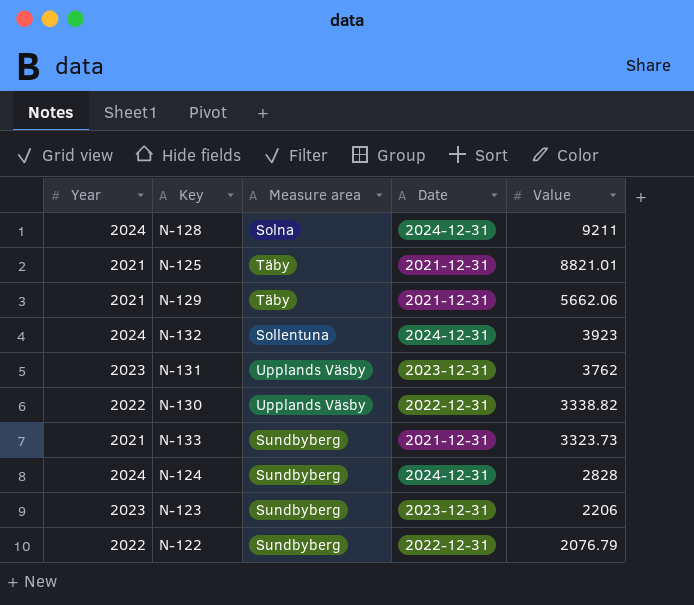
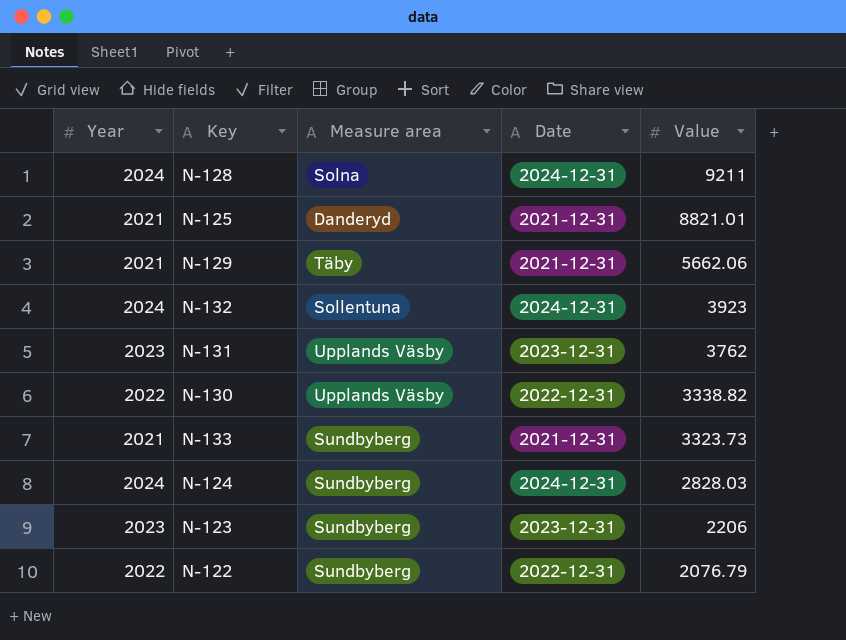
N-125 | Measure area: Täby -> Danderyd
N-124 | Value: 2828 -> 2828.03

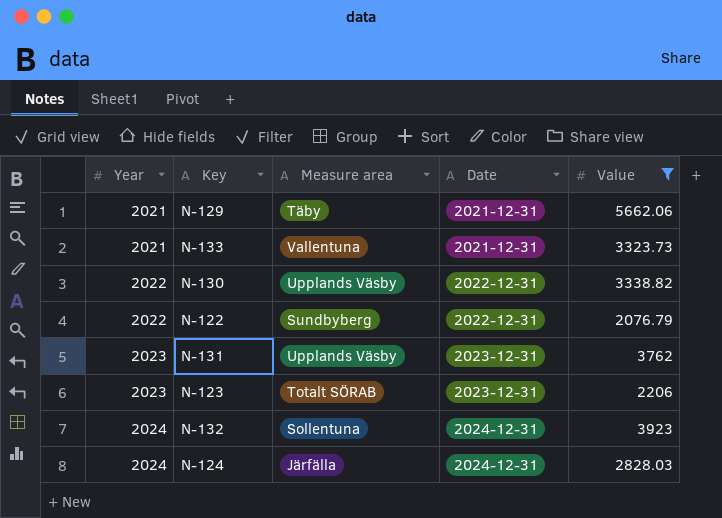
filter: none -> Value <= 5662.06
row order: Value descending -> Year ascending
N-133 | Measure area: Sundbyberg -> Vallentuna
N-123 | Measure area: Sundbyberg -> Totalt SÖRAB
N-124 | Measure area: Sundbyberg -> Järfälla

